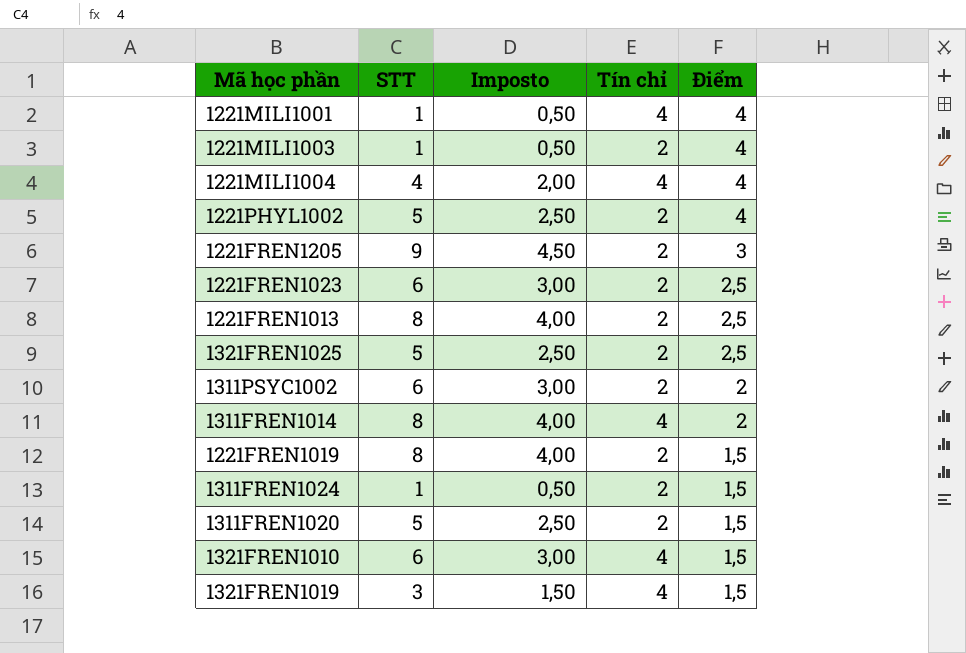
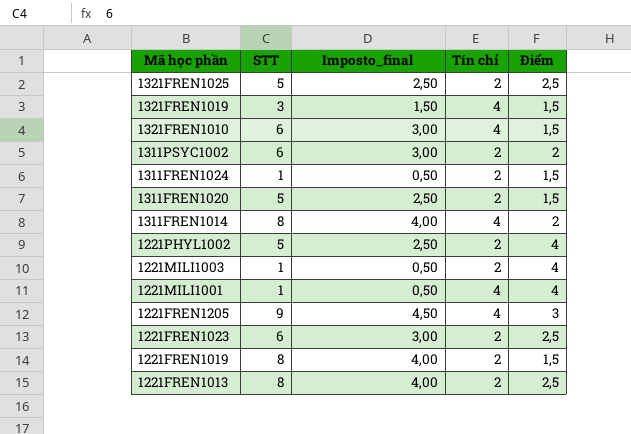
row order: Điểm descending -> Mã học phần descending
column name: Imposto -> Imposto_final
row 1221MILI1004: 4 | 2,00 | 4 | 4 -> none
1221FREN1205 | Tín chỉ: 2 -> 4

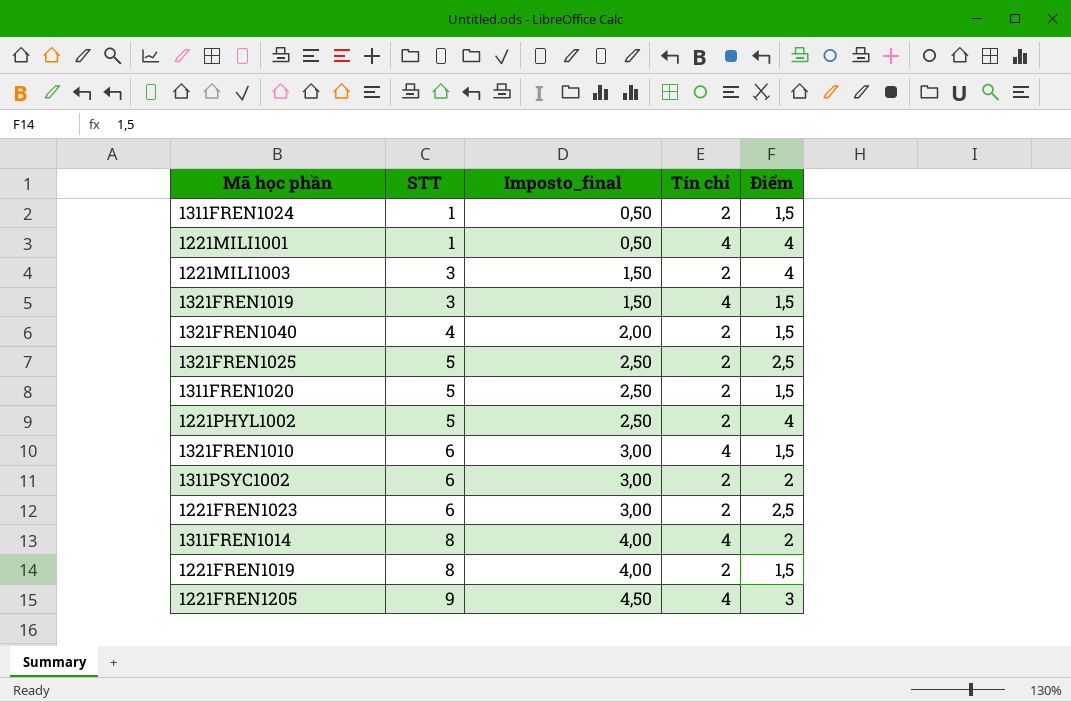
row order: Mã học phần descending -> STT ascending
row 1221FREN1013: 8 | 4,00 | 2 | 2,5 -> none
1221MILI1003 | STT: 1 -> 3
1221MILI1003 | Imposto_final: 0,50 -> 1,50
row 1321FREN1040: none -> 4 | 2,00 | 2 | 1,5

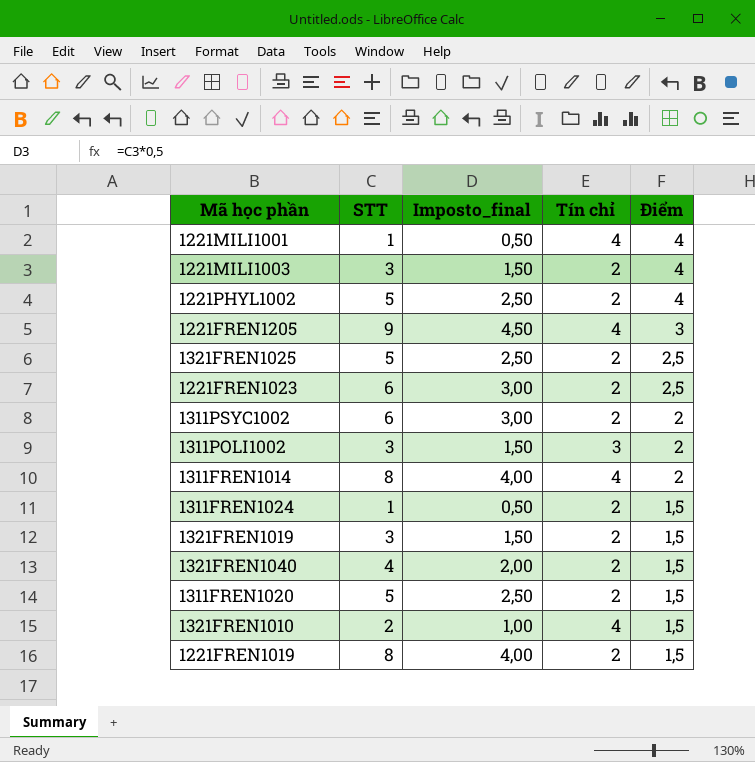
row order: STT ascending -> Điểm descending
row 1311POLI1002: none -> 3 | 1,50 | 3 | 2
1321FREN1019 | Tín chỉ: 4 -> 2
1321FREN1010 | STT: 6 -> 2
1321FREN1010 | Imposto_final: 3,00 -> 1,00

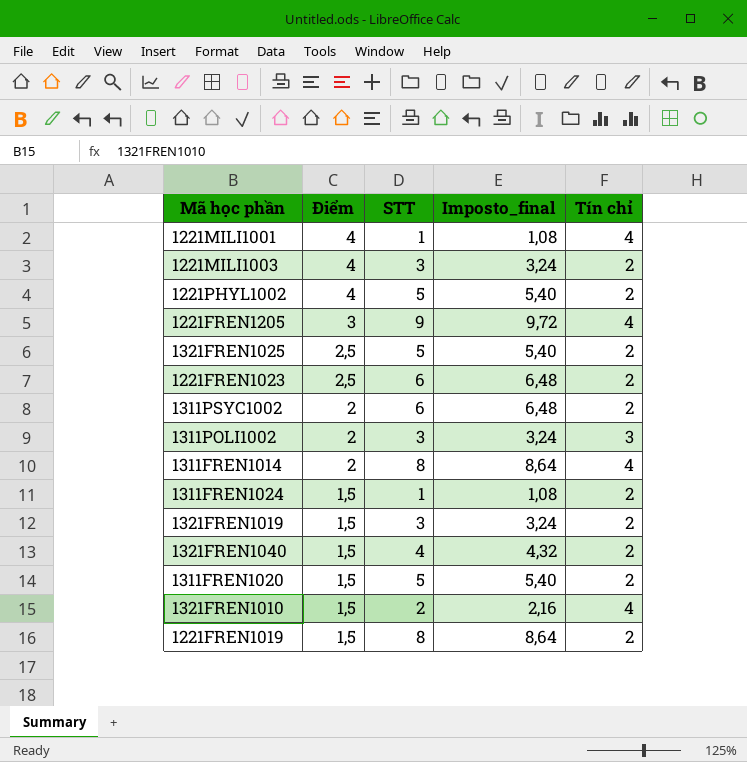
column Điểm | position: 5 -> 2
column Imposto_final | formula: [STT] * 0,5 -> [STT] * 1,08

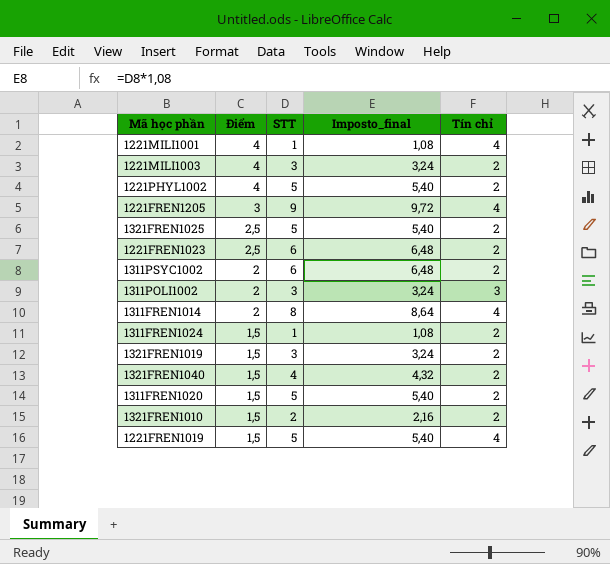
1321FREN1010 | Tín chỉ: 4 -> 2
1221FREN1019 | STT: 8 -> 5
1221FREN1019 | Imposto_final: 8,64 -> 5,40
1221FREN1019 | Tín chỉ: 2 -> 4

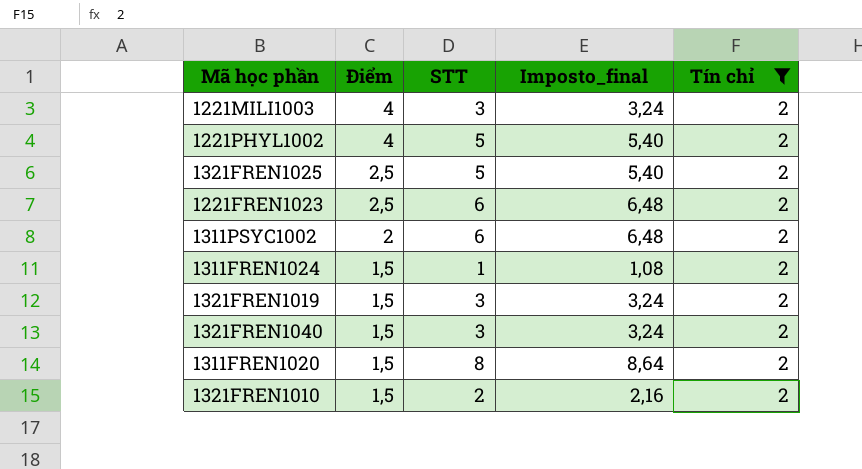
filter: none -> Tín chỉ = 2
1321FREN1040 | STT: 4 -> 3
1321FREN1040 | Imposto_final: 4,32 -> 3,24
1311FREN1020 | STT: 5 -> 8
1311FREN1020 | Imposto_final: 5,40 -> 8,64

